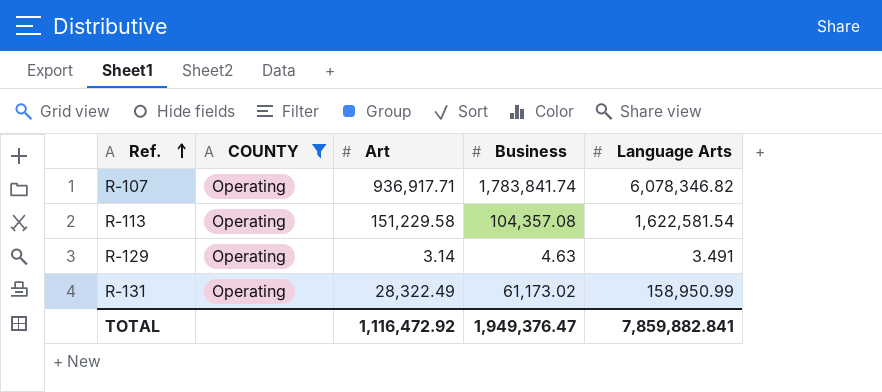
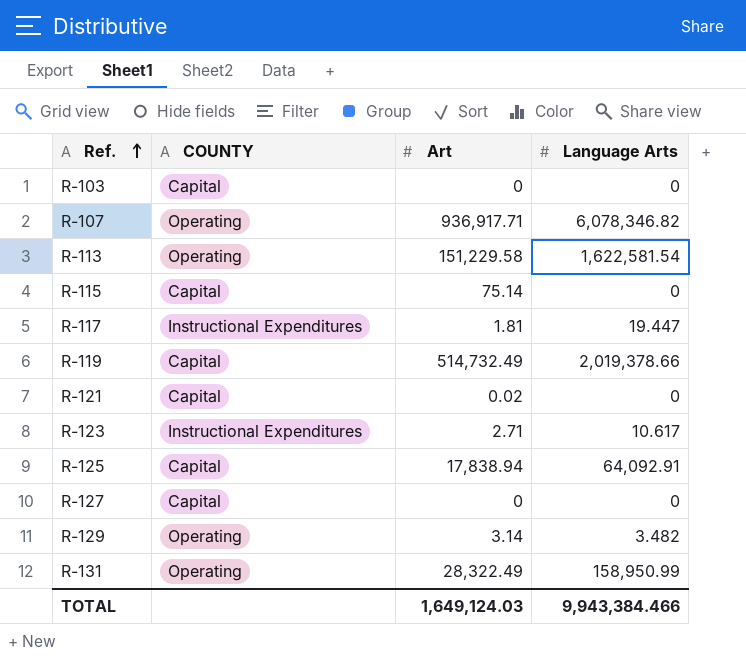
filter: COUNTY = Operating -> none
column Business | position: 4 -> none
R-129 | Language Arts: 3.491 -> 3.482
TOTAL | Art: 1,116,472.92 -> 1,649,124.03
TOTAL | Language Arts: 7,859,882.841 -> 9,943,384.466

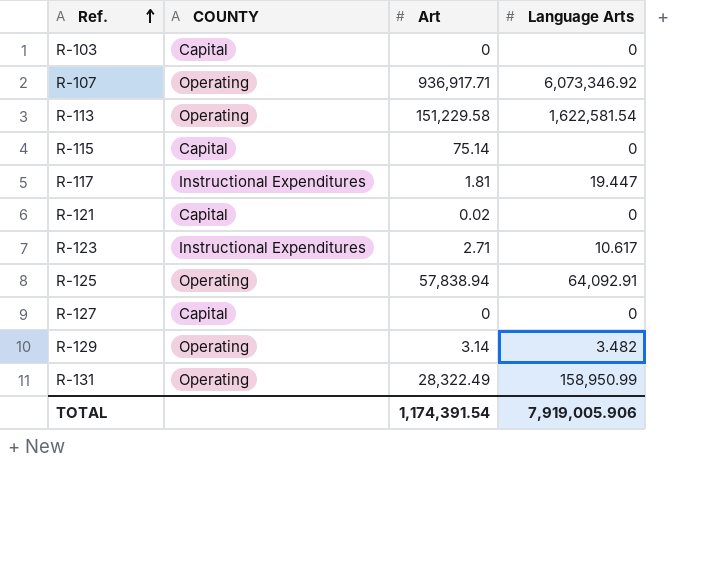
row R-119: Capital | 514,732.49 | 2,019,378.66 -> none
R-107 | Language Arts: 6,078,346.82 -> 6,073,346.92
R-125 | COUNTY: Capital -> Operating
R-125 | Art: 17,838.94 -> 57,838.94
TOTAL | Art: 1,649,124.03 -> 1,174,391.54
TOTAL | Language Arts: 9,943,384.466 -> 7,919,005.906

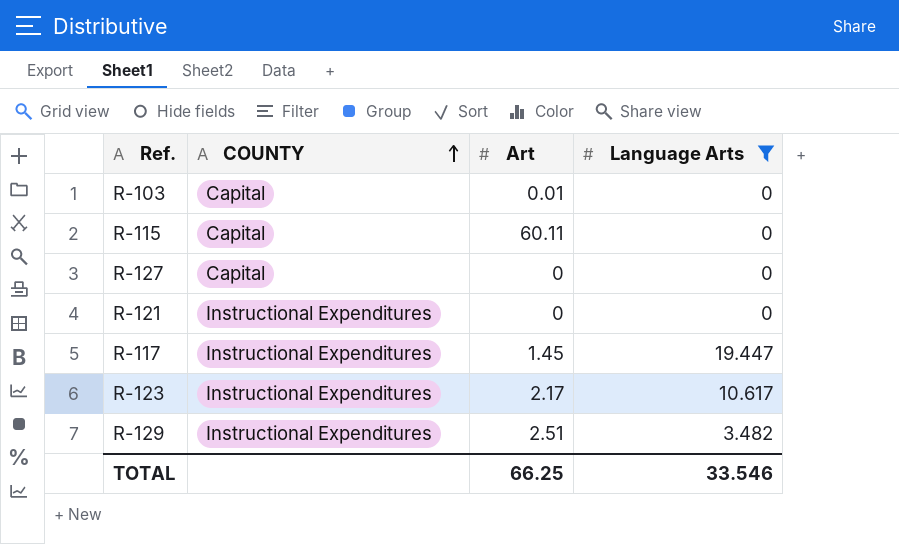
filter: none -> Language Arts <= 19.447
row order: Ref. ascending -> COUNTY ascending
R-103 | Art: 0 -> 0.01
R-115 | Art: 75.14 -> 60.11
R-121 | COUNTY: Capital -> Instructional Expenditures
R-121 | Art: 0.02 -> 0
R-117 | Art: 1.81 -> 1.45
R-123 | Art: 2.71 -> 2.17
R-129 | COUNTY: Operating -> Instructional Expenditures
R-129 | Art: 3.14 -> 2.51
TOTAL | Art: 1,174,391.54 -> 66.25
TOTAL | Language Arts: 7,919,005.906 -> 33.546

